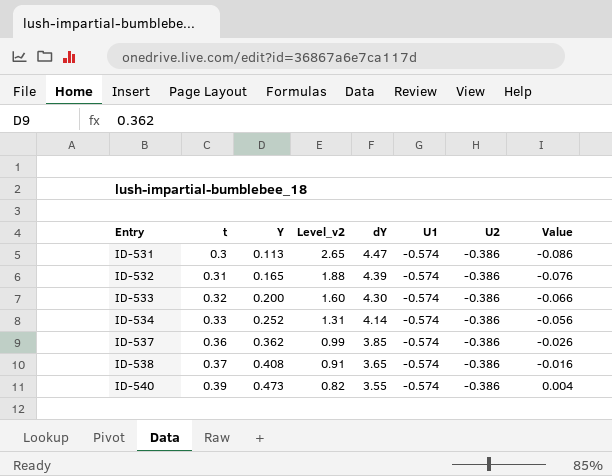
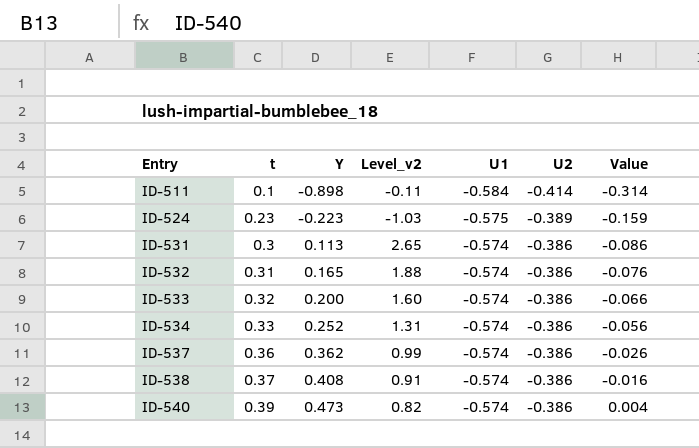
column dY | position: 5 -> none
row ID-511: none -> 0.1 | -0.898 | -0.11 | -0.584 | -0.414 | -0.314
row ID-524: none -> 0.23 | -0.223 | -1.03 | -0.575 | -0.389 | -0.159

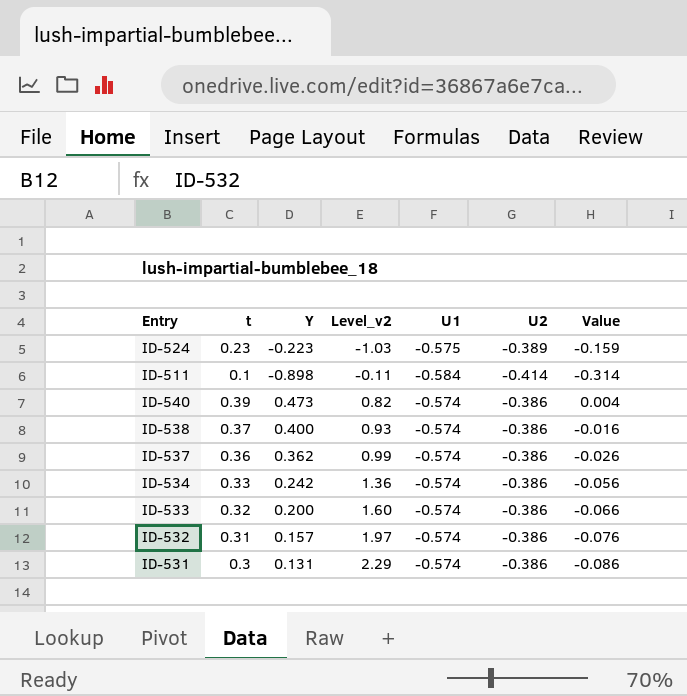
row order: Entry ascending -> Level_v2 ascending
ID-538 | Y: 0.408 -> 0.400
ID-538 | Level_v2: 0.91 -> 0.93
ID-534 | Y: 0.252 -> 0.242
ID-534 | Level_v2: 1.31 -> 1.36
ID-532 | Y: 0.165 -> 0.157
ID-532 | Level_v2: 1.88 -> 1.97
ID-531 | Y: 0.113 -> 0.131
ID-531 | Level_v2: 2.65 -> 2.29

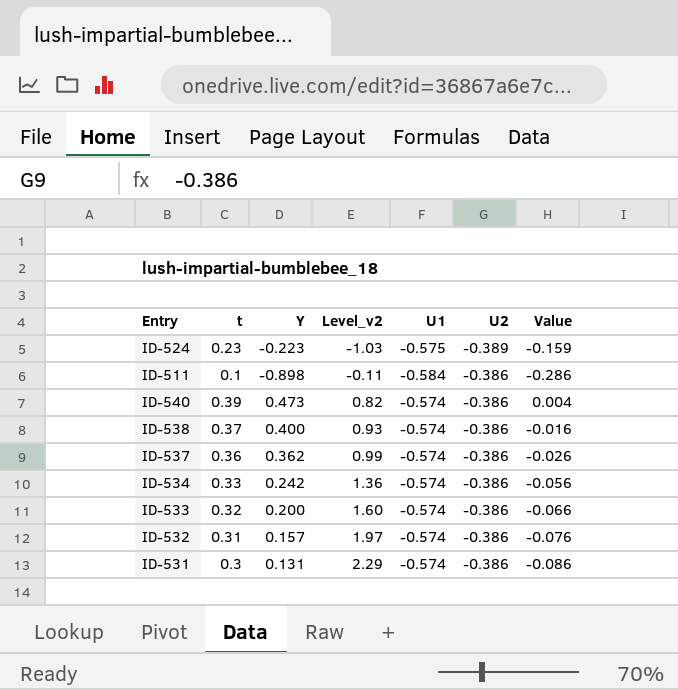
ID-511 | U2: -0.414 -> -0.386
ID-511 | Value: -0.314 -> -0.286

